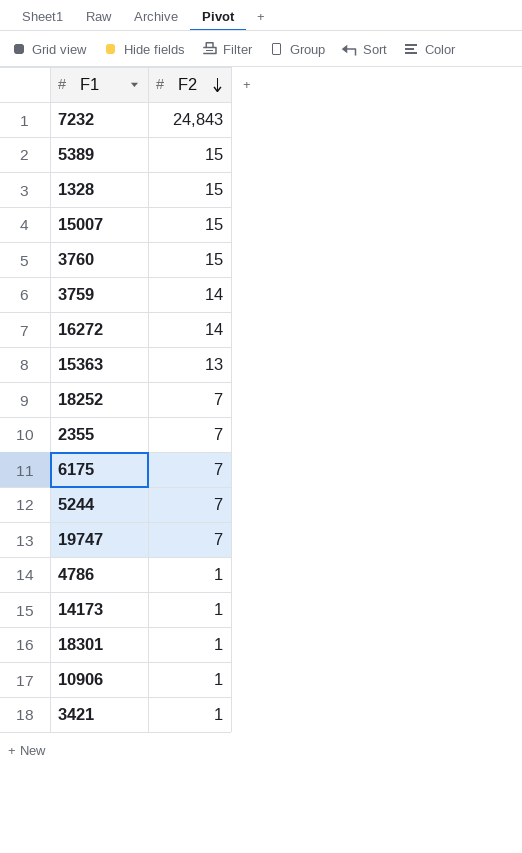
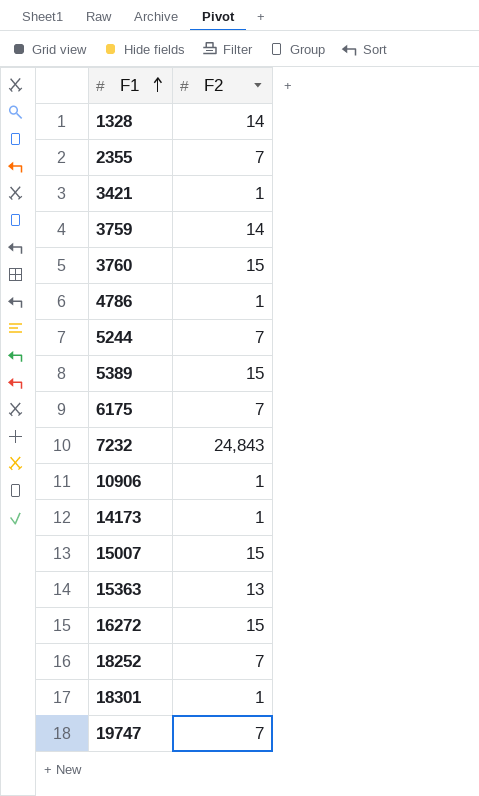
row order: F2 descending -> F1 ascending
1328 | F2: 15 -> 14
16272 | F2: 14 -> 15

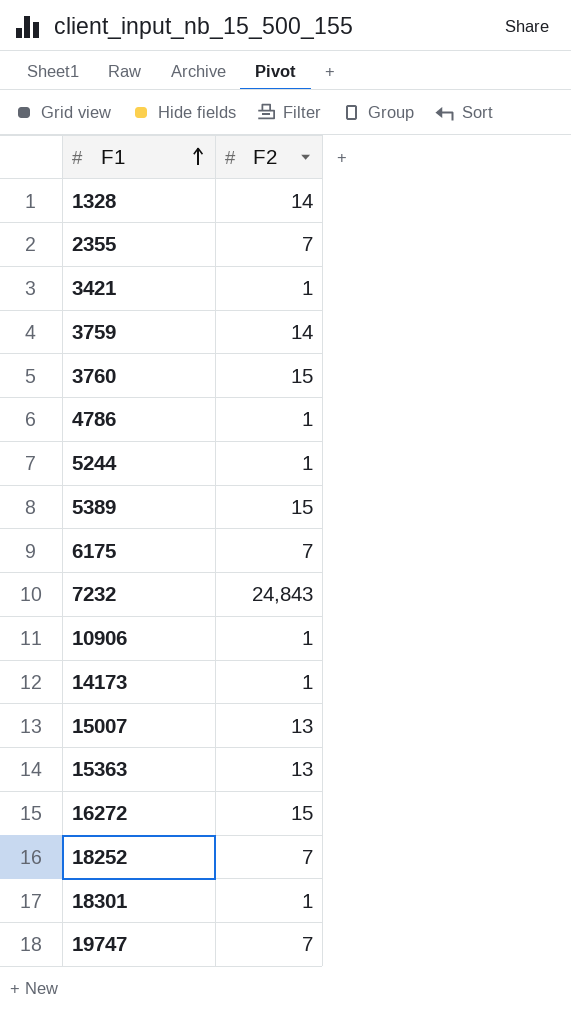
5244 | F2: 7 -> 1
15007 | F2: 15 -> 13

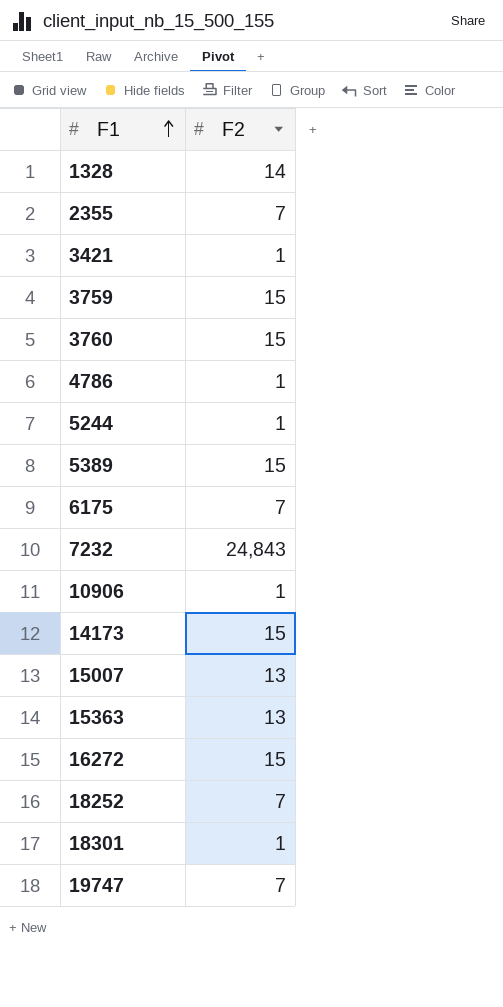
3759 | F2: 14 -> 15
14173 | F2: 1 -> 15

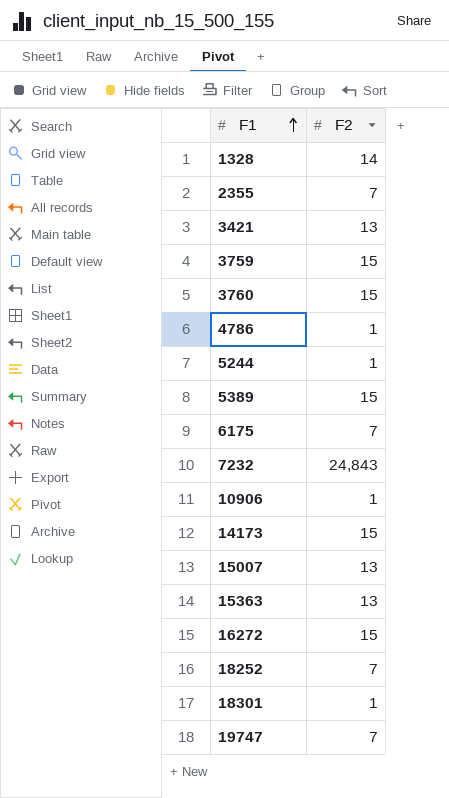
3421 | F2: 1 -> 13

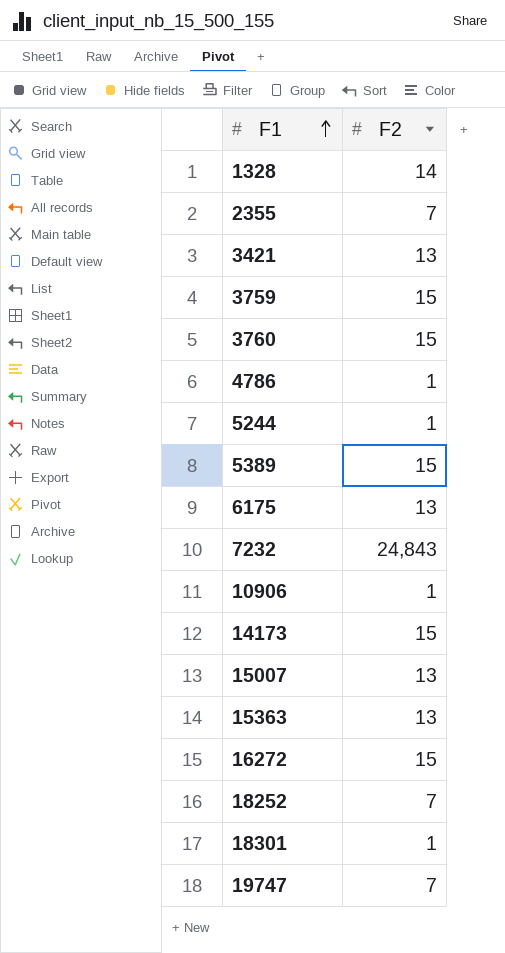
6175 | F2: 7 -> 13

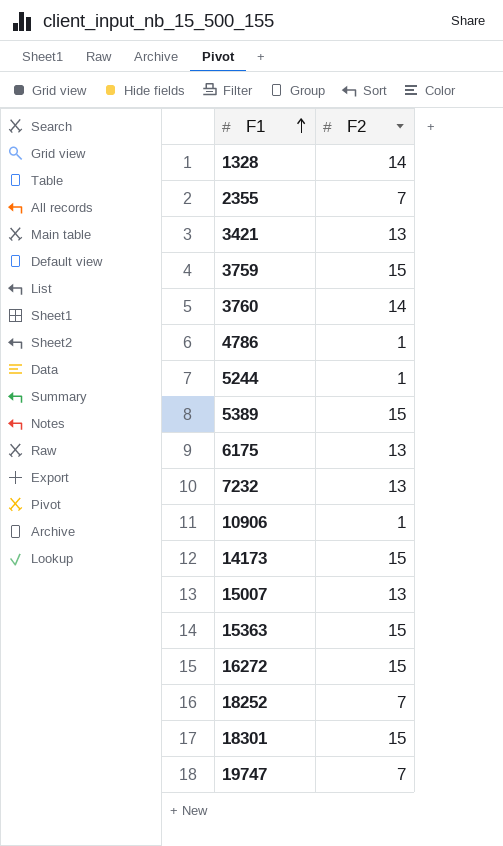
3760 | F2: 15 -> 14
7232 | F2: 24,843 -> 13
15363 | F2: 13 -> 15
18301 | F2: 1 -> 15

